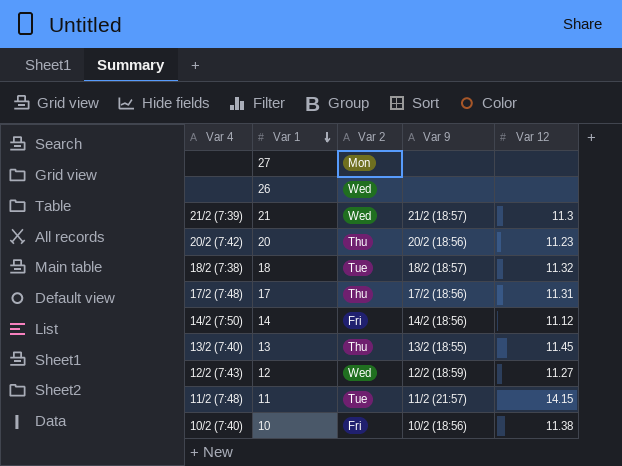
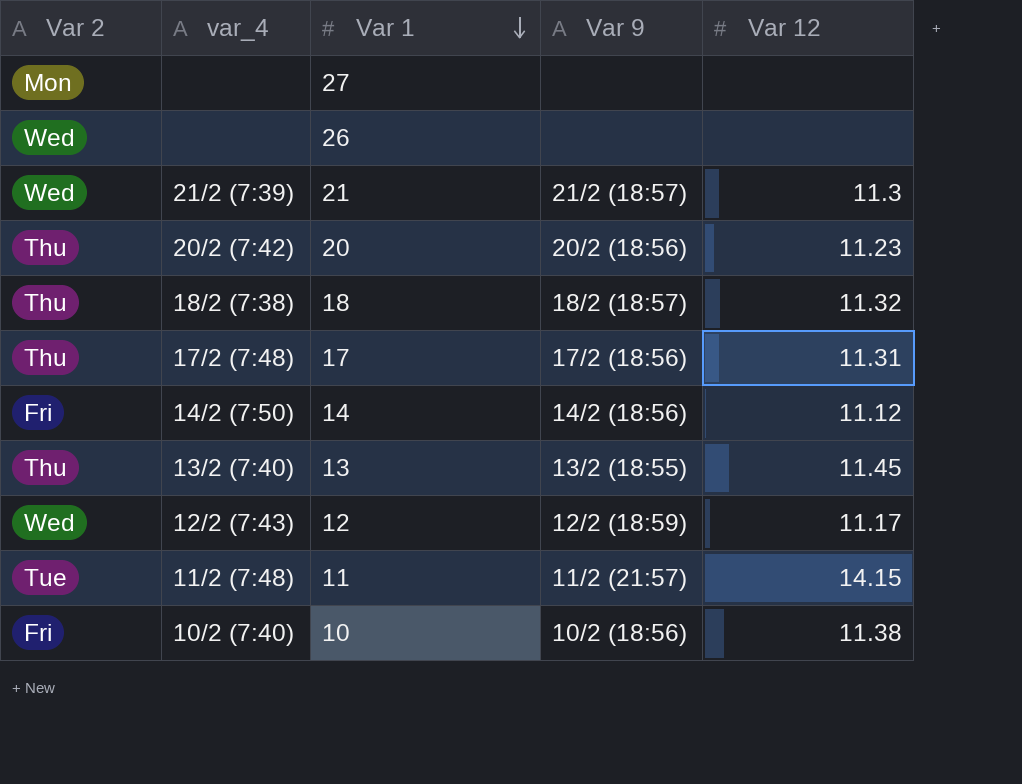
column Var 2 | position: 3 -> 1
column name: Var 4 -> var_4
18 | Var 2: Tue -> Thu
12 | Var 12: 11.27 -> 11.17

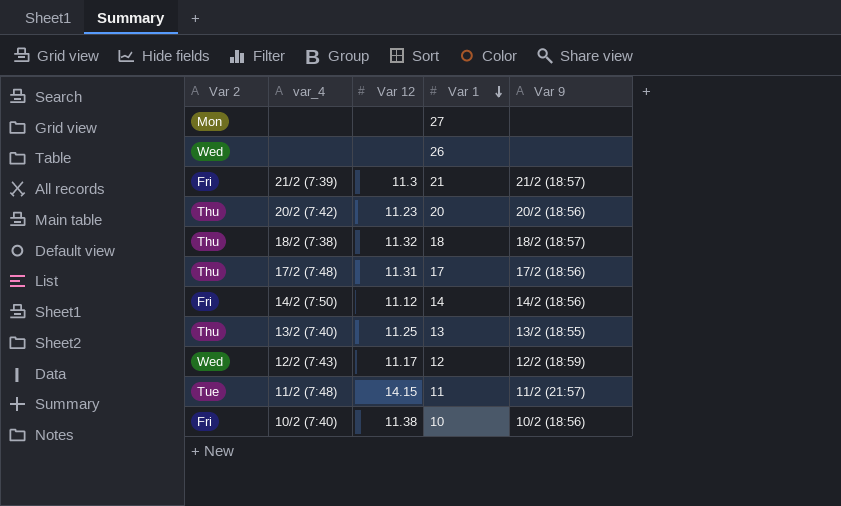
column Var 12 | position: 5 -> 3
21 | Var 2: Wed -> Fri
13 | Var 12: 11.45 -> 11.25

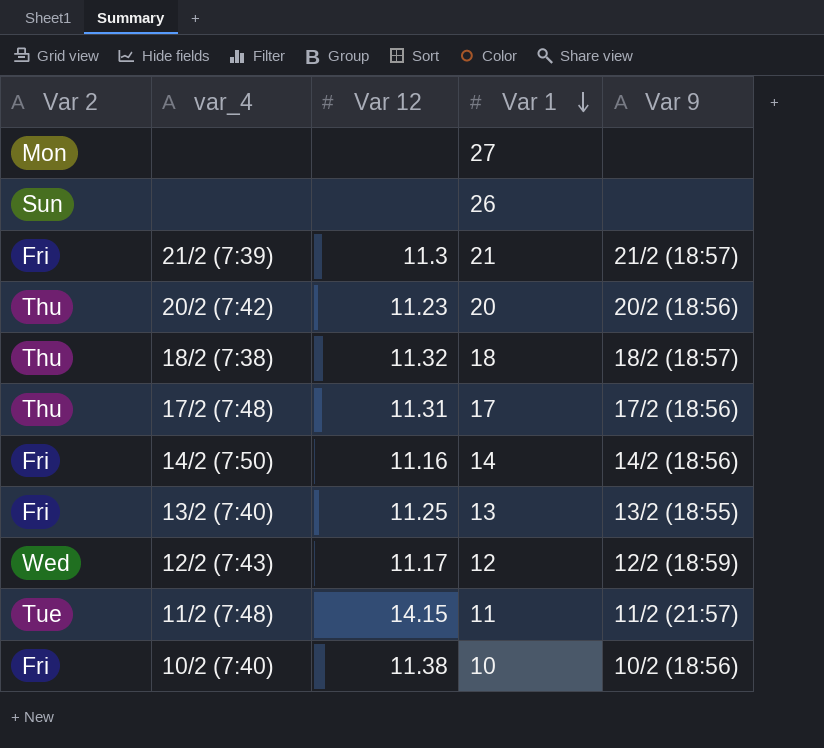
26 | Var 2: Wed -> Sun
14 | Var 12: 11.12 -> 11.16
13 | Var 2: Thu -> Fri

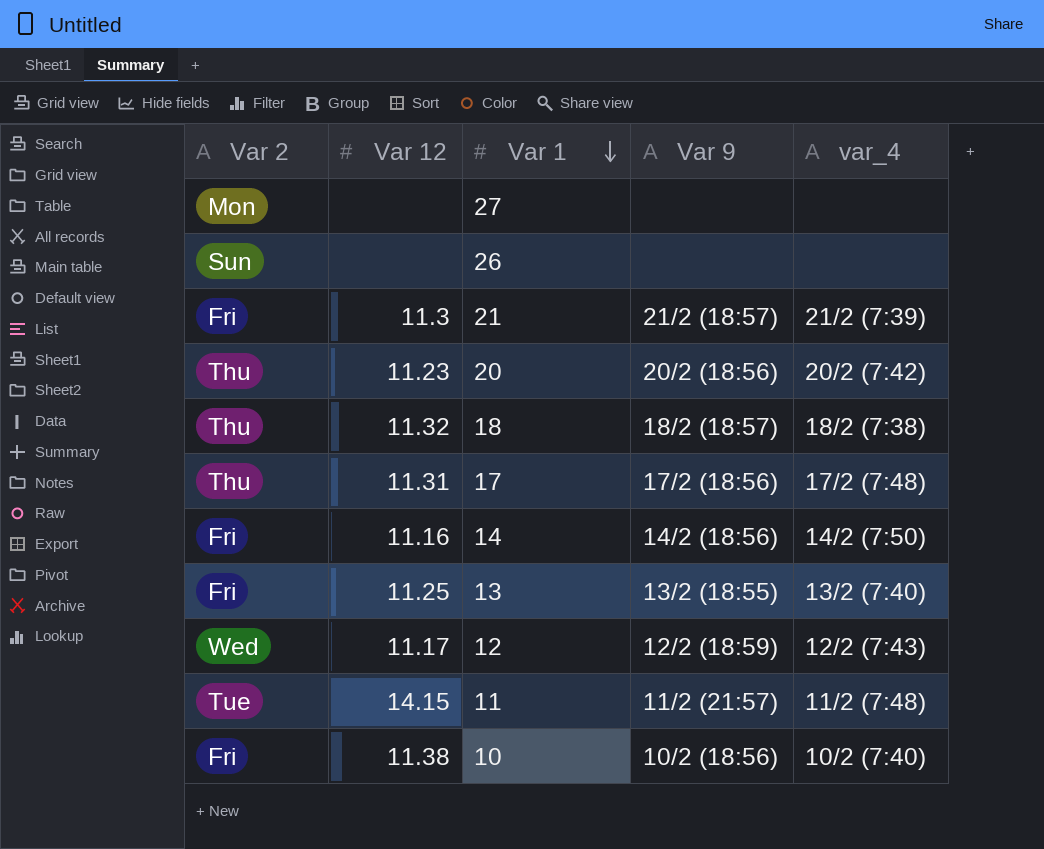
column var_4 | position: 2 -> 5

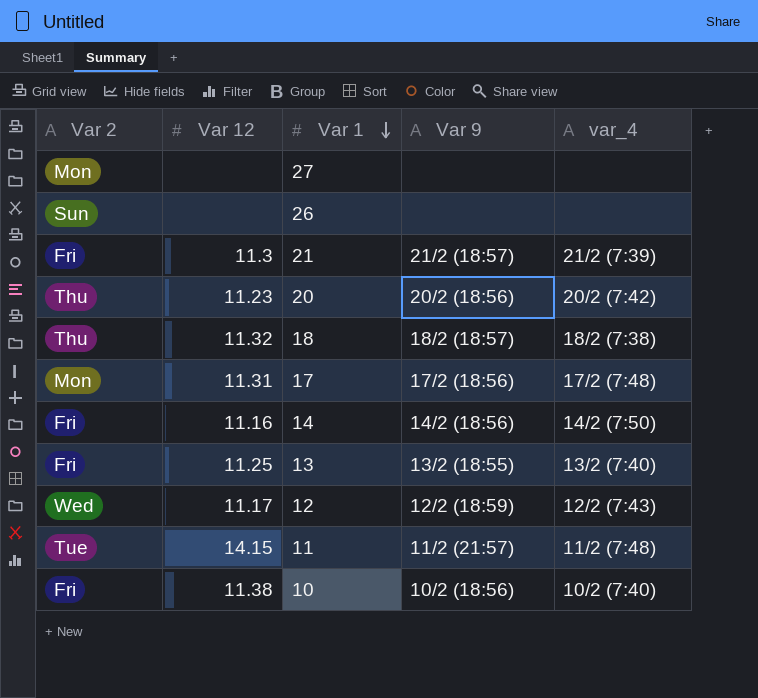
17 | Var 2: Thu -> Mon

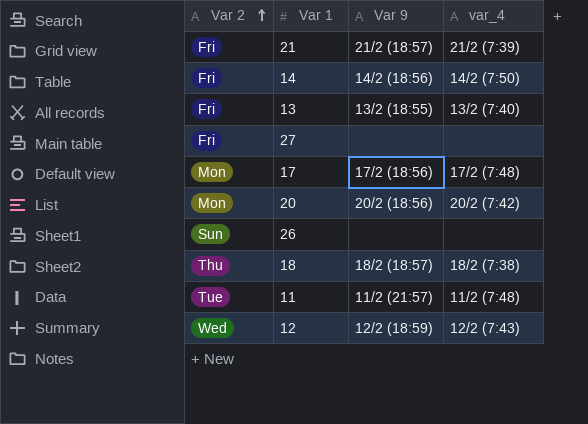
row order: Var 1 descending -> Var 2 ascending
column Var 12 | position: 2 -> none
row 10: Fri | 11.38 | 10/2 (18:56) | 10/2 (7:40) -> none
27 | Var 2: Mon -> Fri
20 | Var 2: Thu -> Mon

